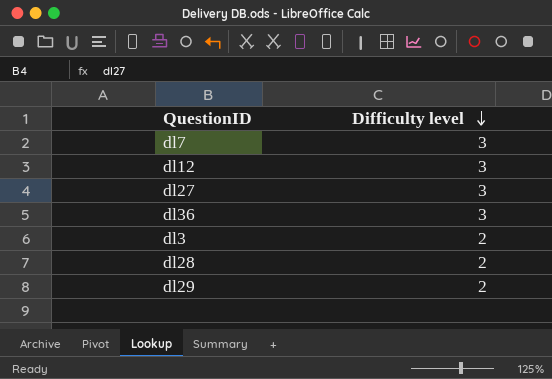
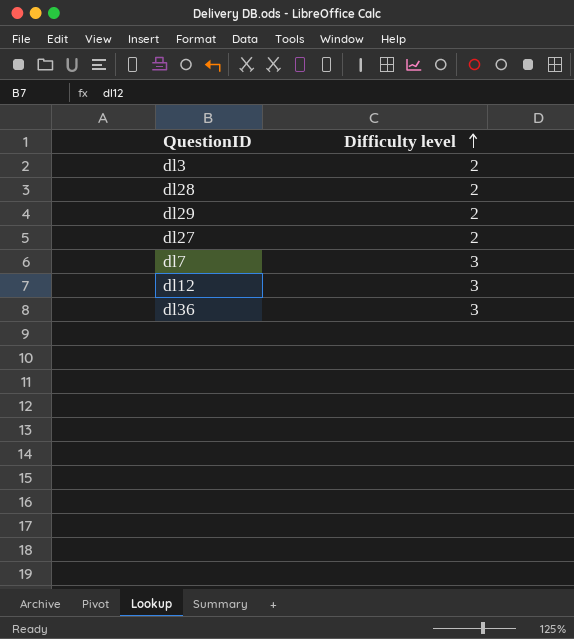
row order: Difficulty level descending -> Difficulty level ascending
dl27 | Difficulty level: 3 -> 2

